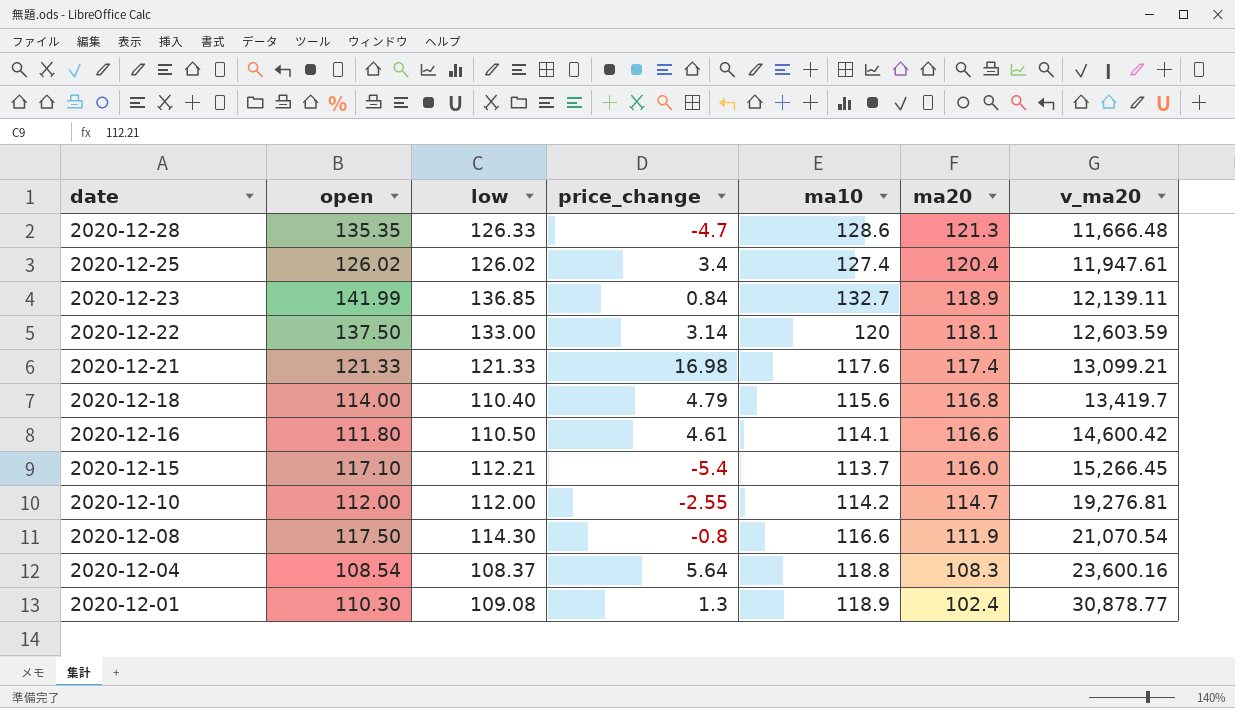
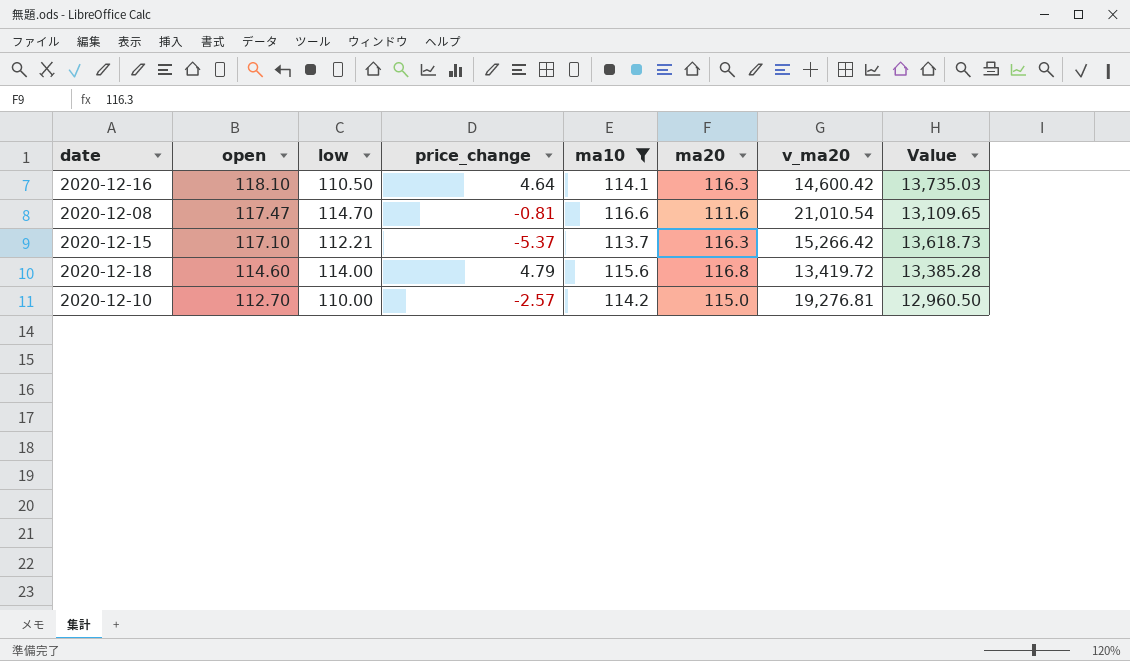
filter: none -> ma10 <= 116.6
row order: date descending -> open descending
column Value | formula: none -> [open] * [ma20]
2020-12-16 | open: 111.80 -> 118.10
2020-12-16 | price_change: 4.61 -> 4.64
2020-12-16 | ma20: 116.6 -> 116.3
2020-12-08 | open: 117.50 -> 117.47
2020-12-08 | low: 114.30 -> 114.70
2020-12-08 | price_change: -0.8 -> -0.81
2020-12-08 | ma20: 111.9 -> 111.6
2020-12-08 | v_ma20: 21,070.54 -> 21,010.54
2020-12-15 | price_change: -5.4 -> -5.37
2020-12-15 | ma20: 116.0 -> 116.3
2020-12-15 | v_ma20: 15,266.45 -> 15,266.42
2020-12-18 | open: 114.00 -> 114.60
2020-12-18 | low: 110.40 -> 114.00
2020-12-18 | v_ma20: 13,419.7 -> 13,419.72
2020-12-10 | open: 112.00 -> 112.70
2020-12-10 | low: 112.00 -> 110.00
2020-12-10 | price_change: -2.55 -> -2.57
2020-12-10 | ma20: 114.7 -> 115.0

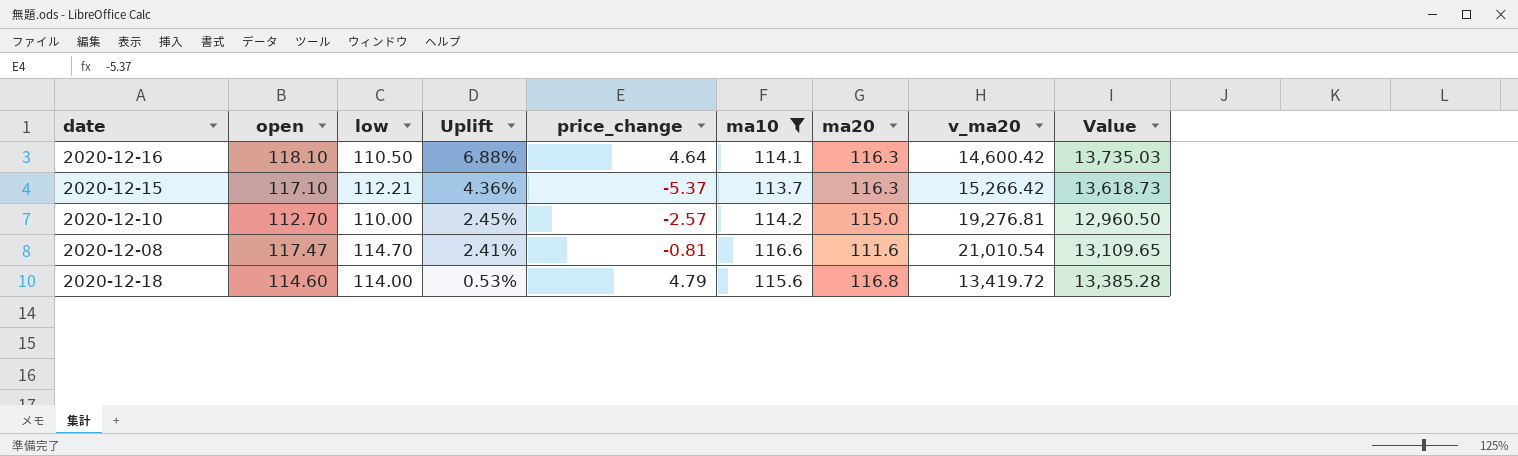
row order: open descending -> Uplift descending
column Uplift | formula: none -> ([open] - [low]) / [low]

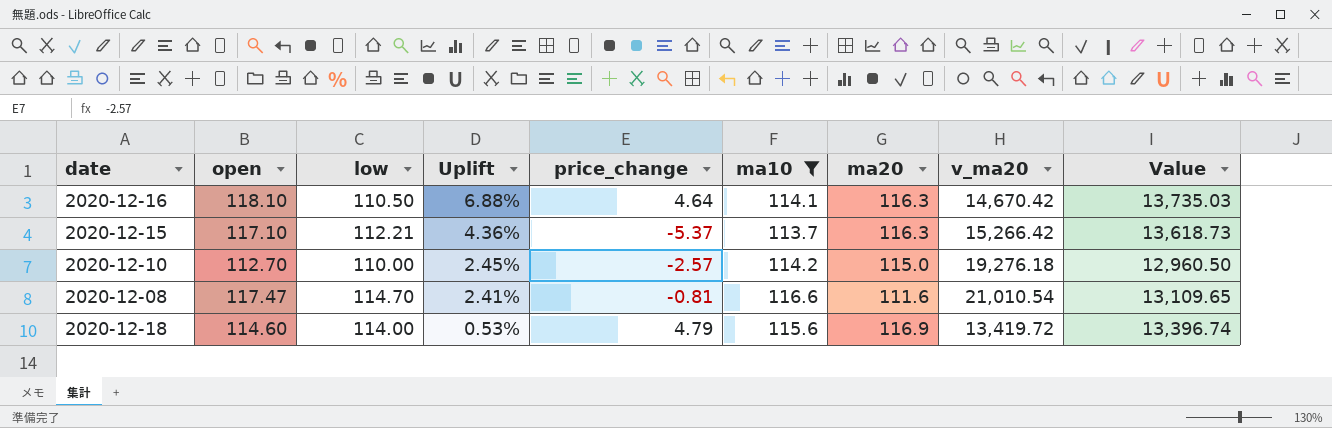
2020-12-16 | v_ma20: 14,600.42 -> 14,670.42
2020-12-10 | v_ma20: 19,276.81 -> 19,276.18
2020-12-18 | ma20: 116.8 -> 116.9
2020-12-18 | Value: 13,385.28 -> 13,396.74

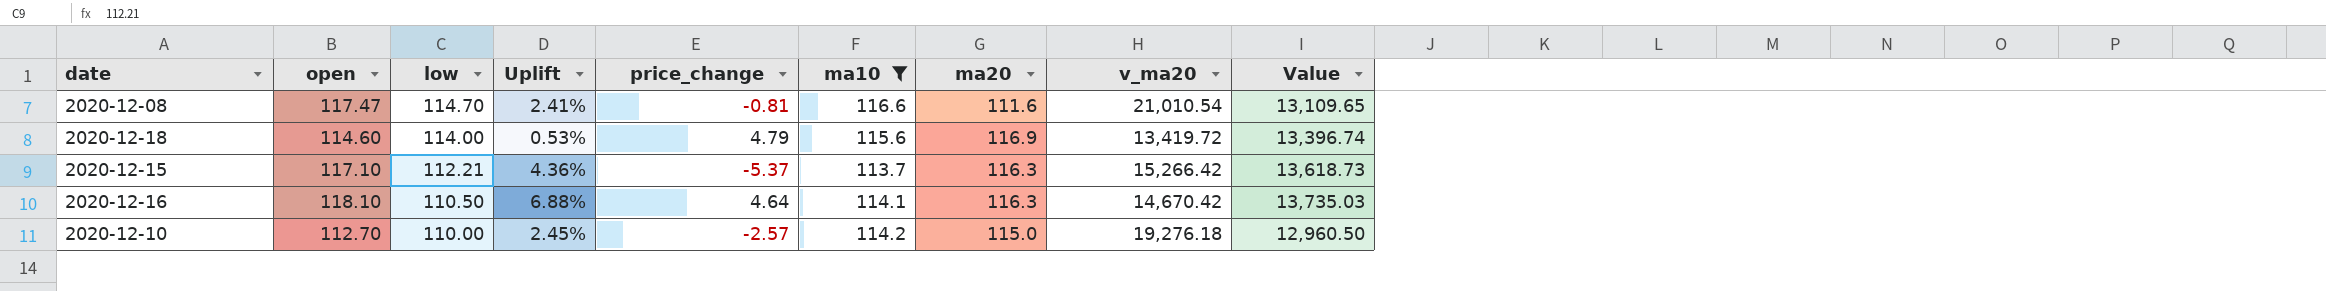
row order: Uplift descending -> low descending

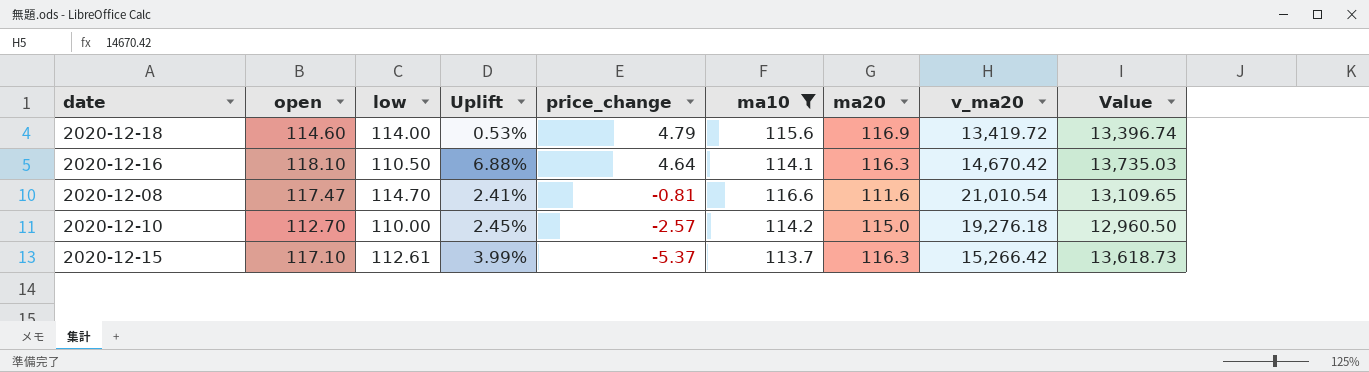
row order: low descending -> price_change descending
2020-12-15 | low: 112.21 -> 112.61
2020-12-15 | Uplift: 4.36% -> 3.99%

